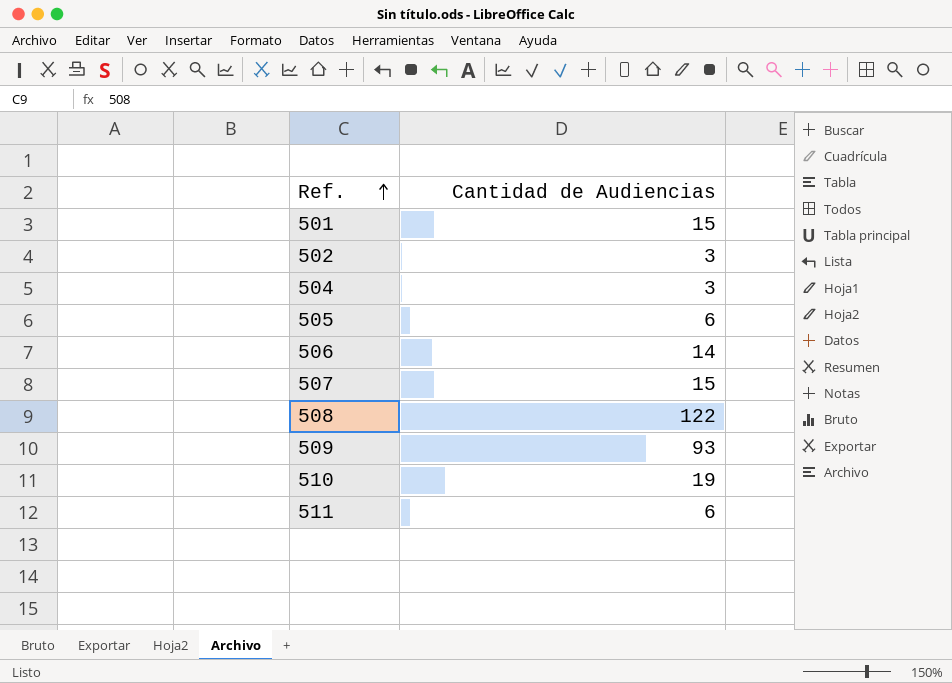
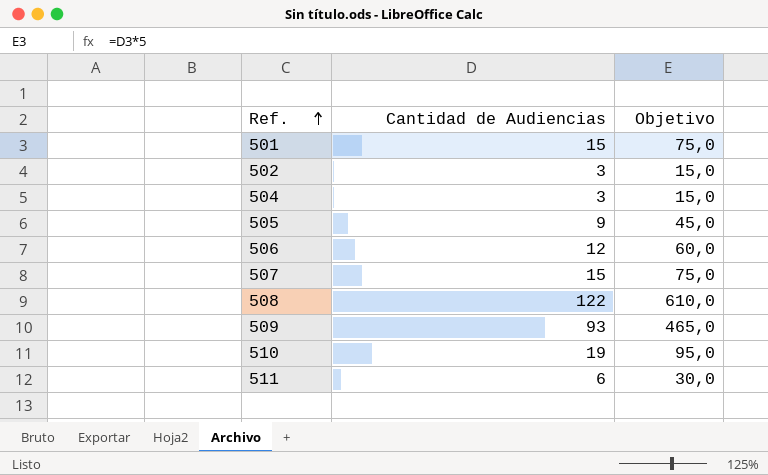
column Objetivo | formula: none -> [Cantidad de Audiencias] * 5
505 | Cantidad de Audiencias: 6 -> 9
506 | Cantidad de Audiencias: 14 -> 12

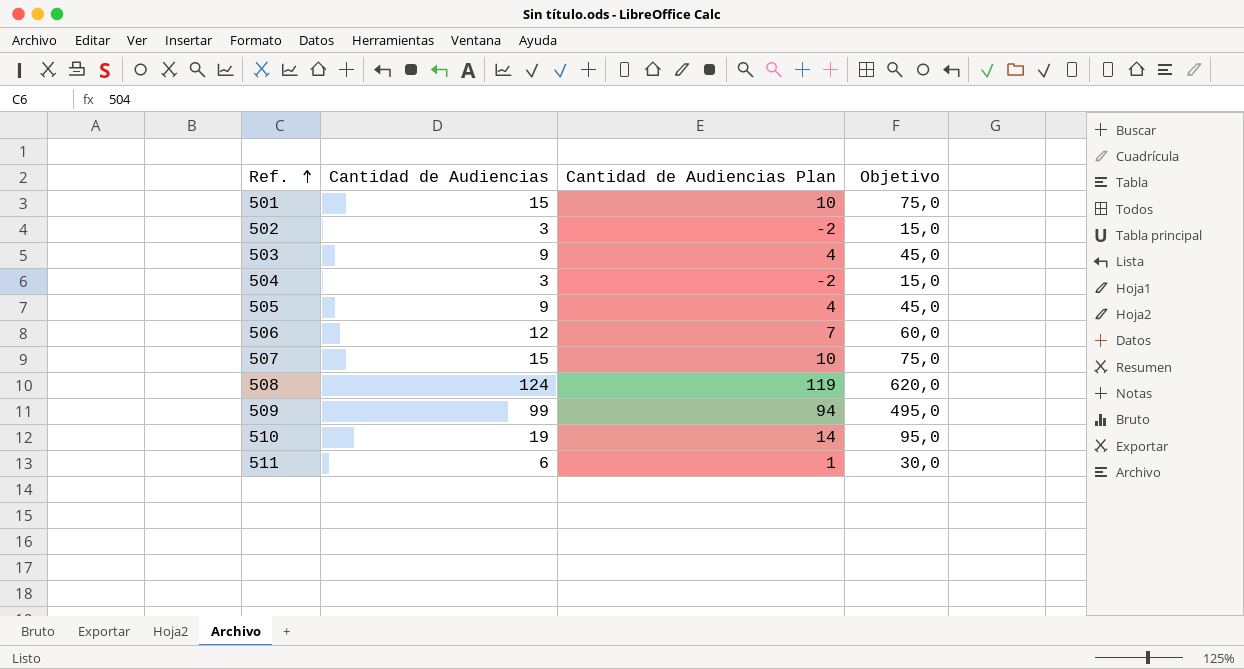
column Cantidad de Audiencias Plan | formula: none -> [Cantidad de Audiencias] - 5
row 503: none -> 9 | 4 | 45,0
508 | Cantidad de Audiencias: 122 -> 124
508 | Objetivo: 610,0 -> 620,0
509 | Cantidad de Audiencias: 93 -> 99
509 | Objetivo: 465,0 -> 495,0

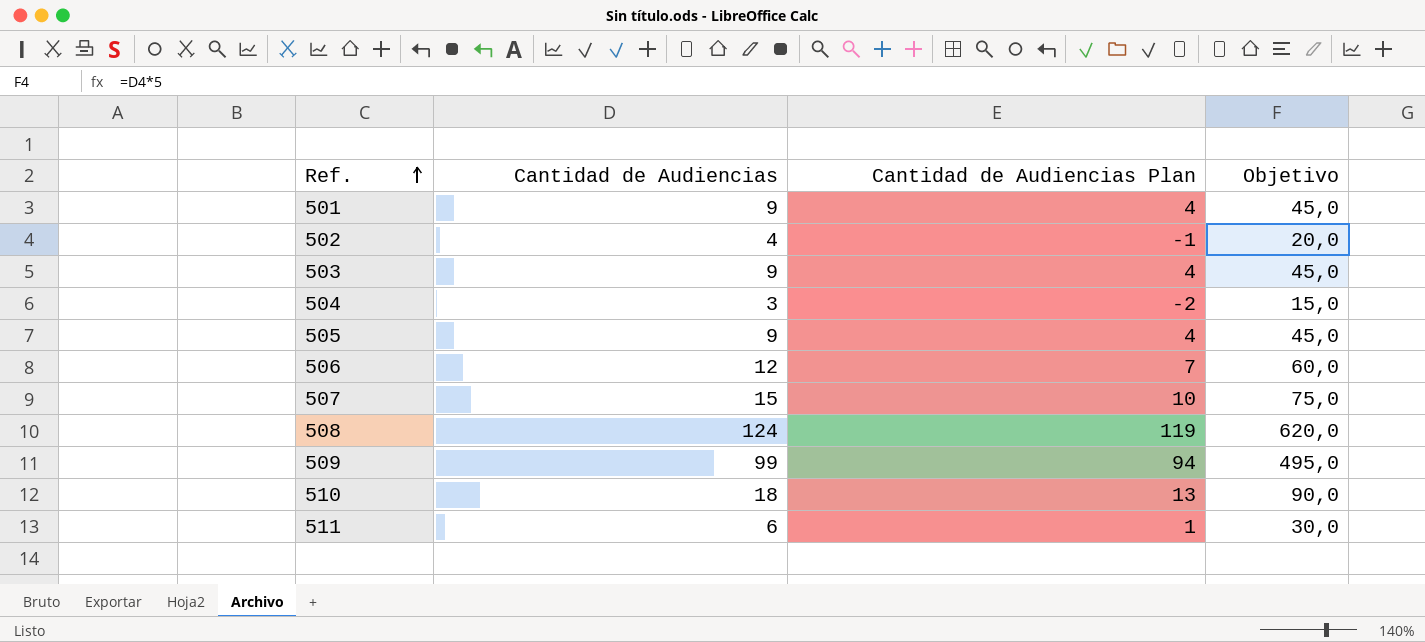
501 | Cantidad de Audiencias: 15 -> 9
501 | Cantidad de Audiencias Plan: 10 -> 4
501 | Objetivo: 75,0 -> 45,0
502 | Cantidad de Audiencias: 3 -> 4
502 | Cantidad de Audiencias Plan: -2 -> -1
502 | Objetivo: 15,0 -> 20,0
510 | Cantidad de Audiencias: 19 -> 18
510 | Cantidad de Audiencias Plan: 14 -> 13
510 | Objetivo: 95,0 -> 90,0

